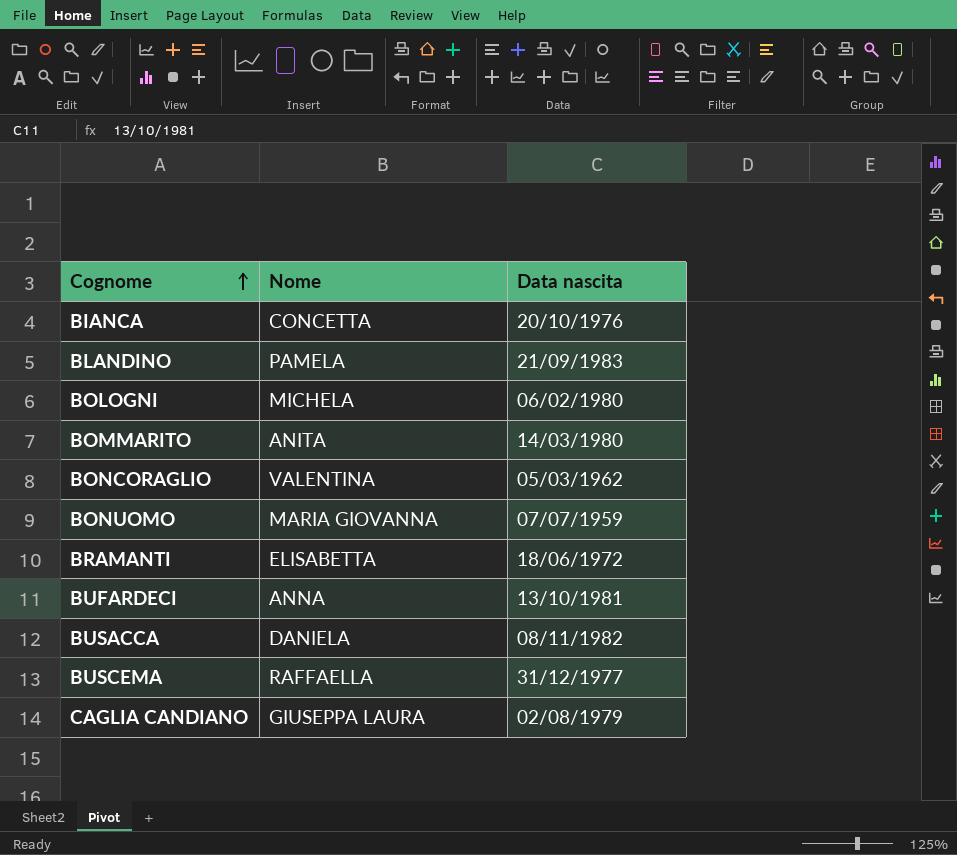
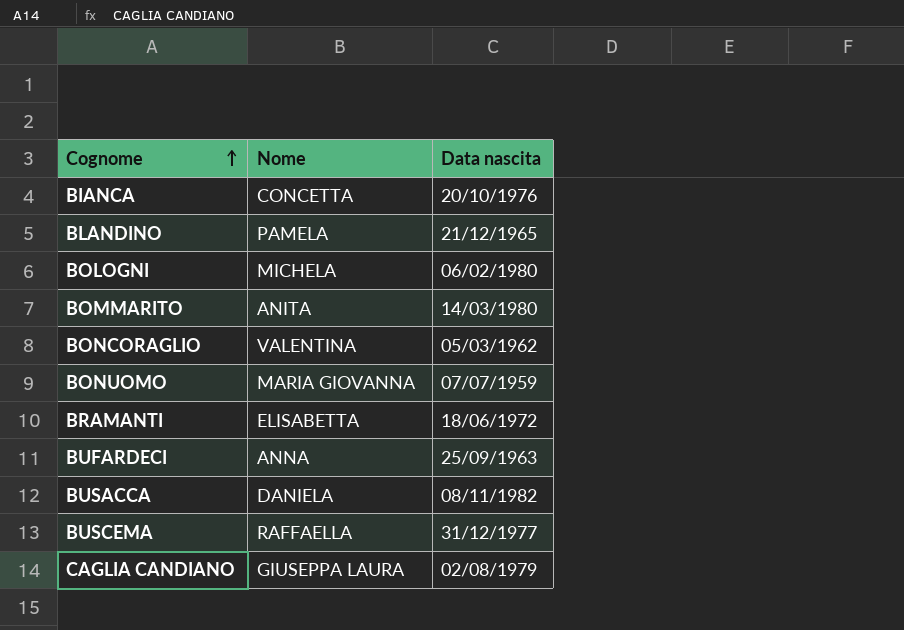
BLANDINO | Data nascita: 21/09/1983 -> 21/12/1965
BUFARDECI | Data nascita: 13/10/1981 -> 25/09/1963

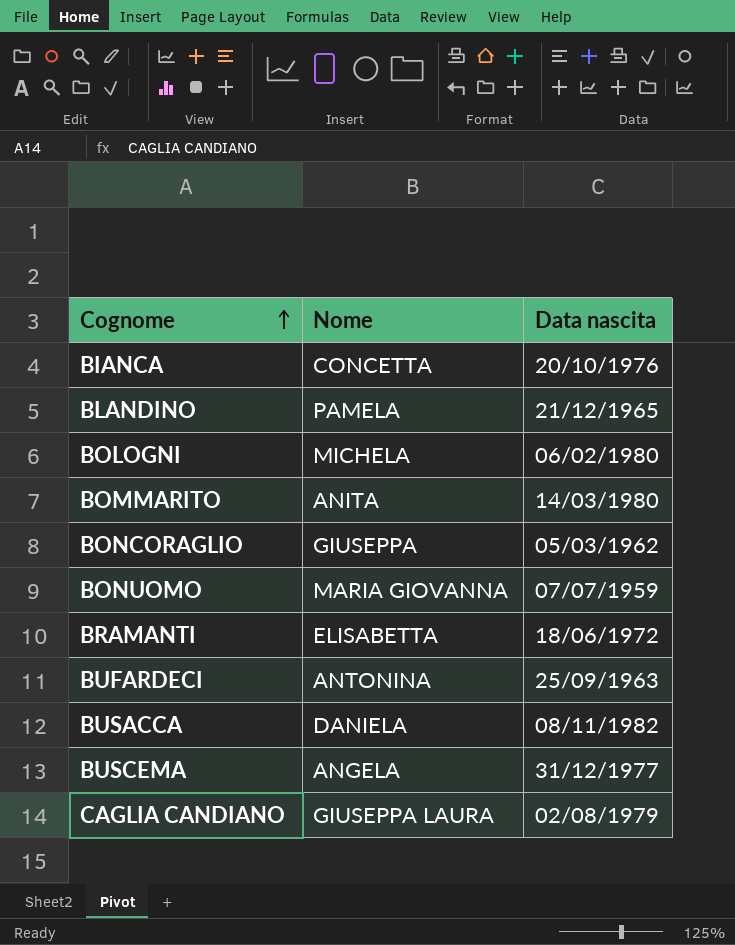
BONCORAGLIO | Nome: VALENTINA -> GIUSEPPA
BUFARDECI | Nome: ANNA -> ANTONINA
BUSCEMA | Nome: RAFFAELLA -> ANGELA

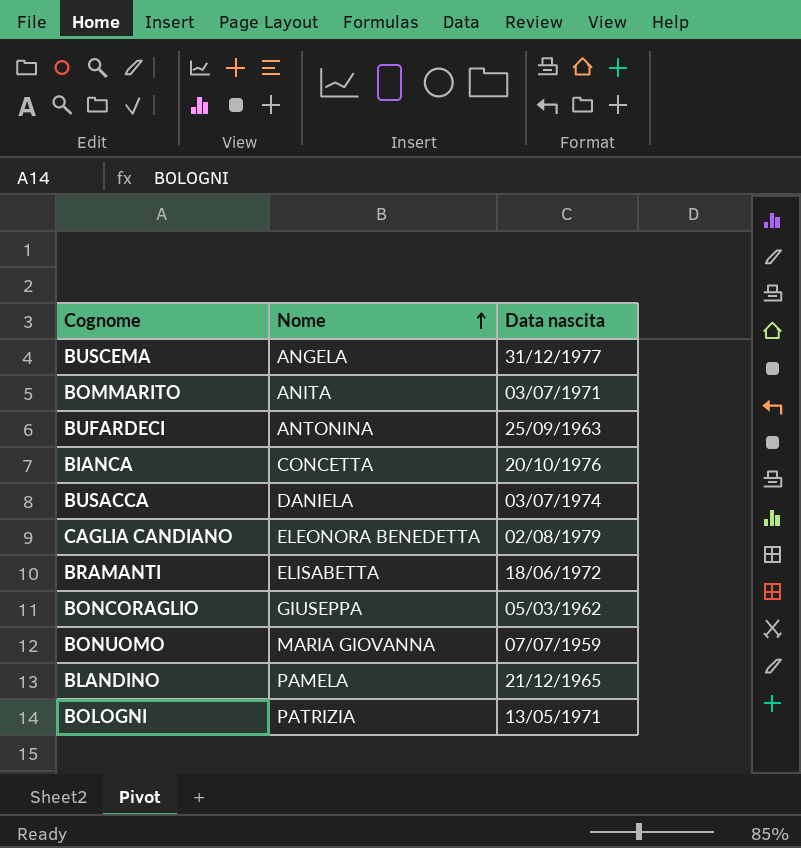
row order: Cognome ascending -> Nome ascending
BOMMARITO | Data nascita: 14/03/1980 -> 03/07/1971
BUSACCA | Data nascita: 08/11/1982 -> 03/07/1974
CAGLIA CANDIANO | Nome: GIUSEPPA LAURA -> ELEONORA BENEDETTA
BOLOGNI | Nome: MICHELA -> PATRIZIA
BOLOGNI | Data nascita: 06/02/1980 -> 13/05/1971

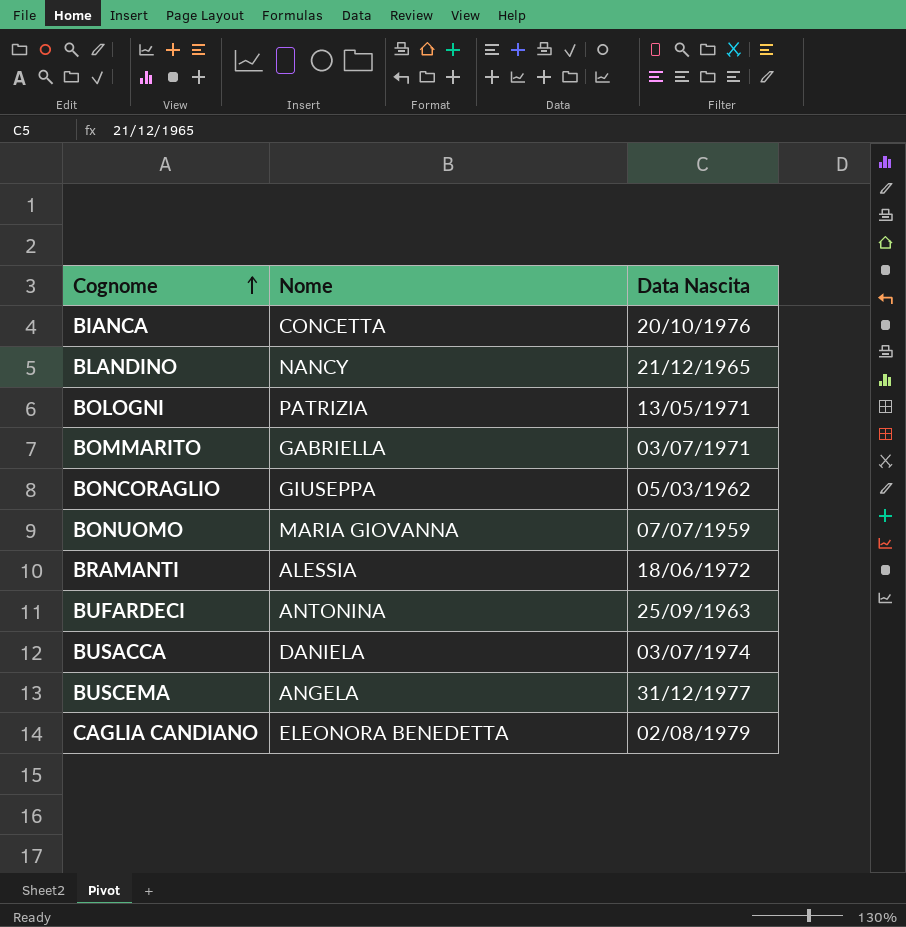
row order: Nome ascending -> Cognome ascending
column name: Data nascita -> Data Nascita
BLANDINO | Nome: PAMELA -> NANCY
BOMMARITO | Nome: ANITA -> GABRIELLA
BRAMANTI | Nome: ELISABETTA -> ALESSIA

